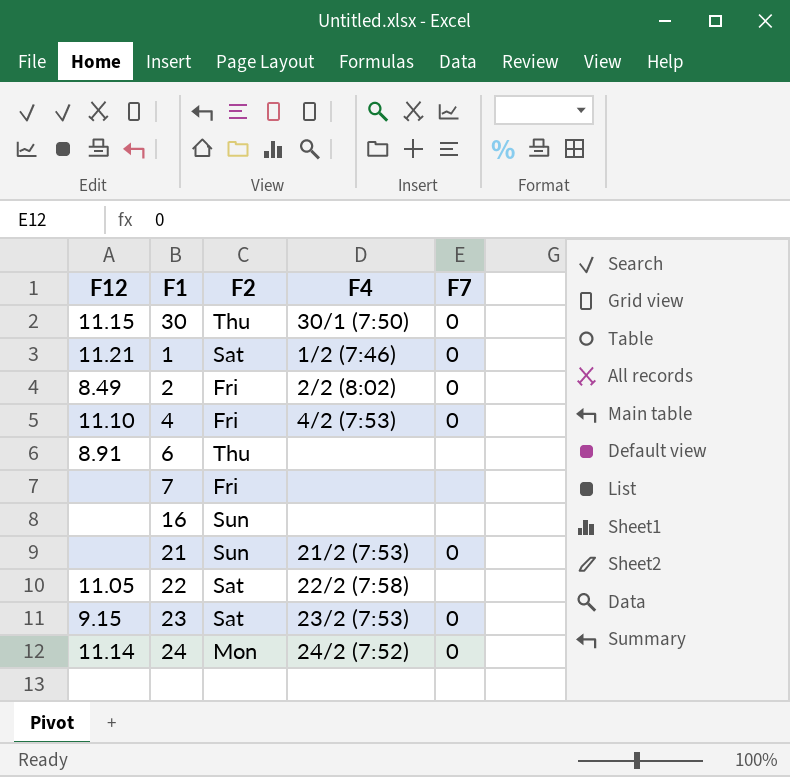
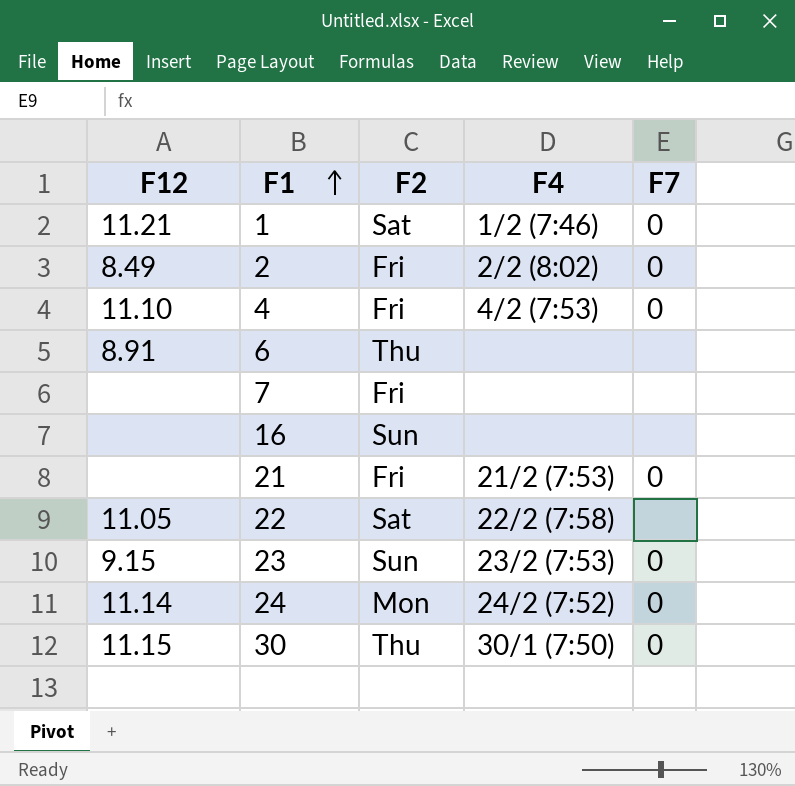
row order: none -> F1 ascending
21 | F2: Sun -> Fri
23 | F2: Sat -> Sun

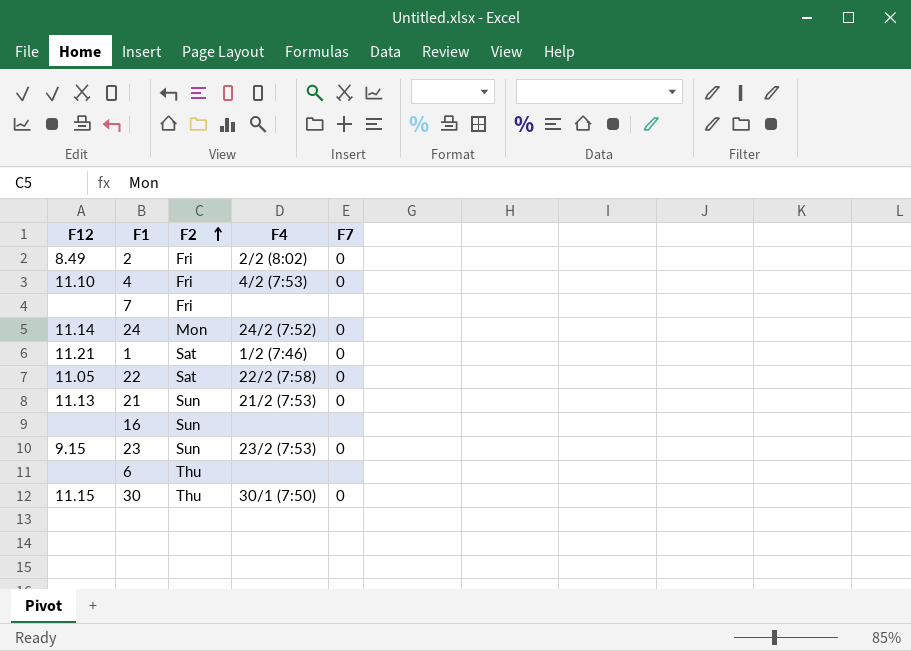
row order: F1 ascending -> F2 ascending
22 | F7: none -> 0
21 | F12: none -> 11.13
21 | F2: Fri -> Sun
6 | F12: 8.91 -> none

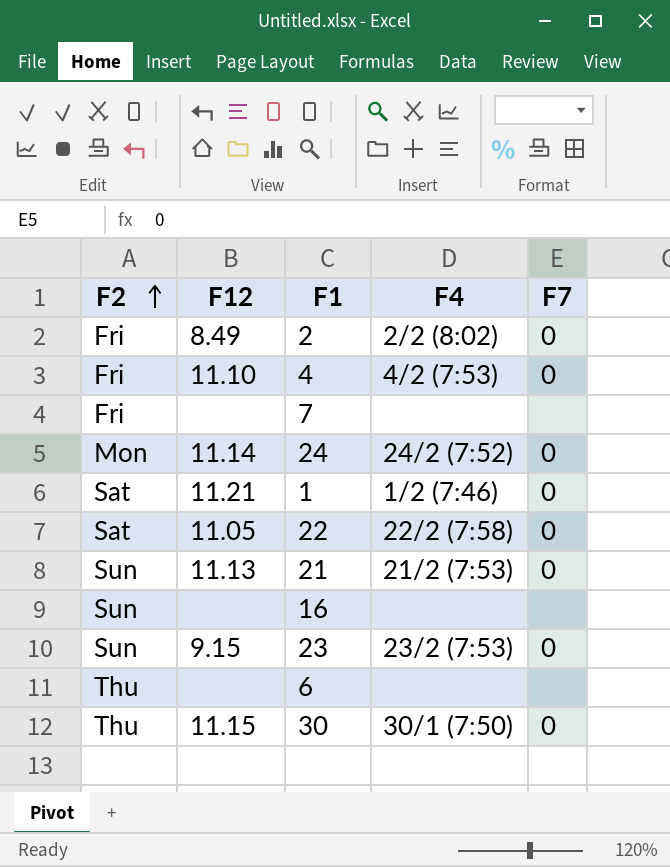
column F2 | position: 3 -> 1

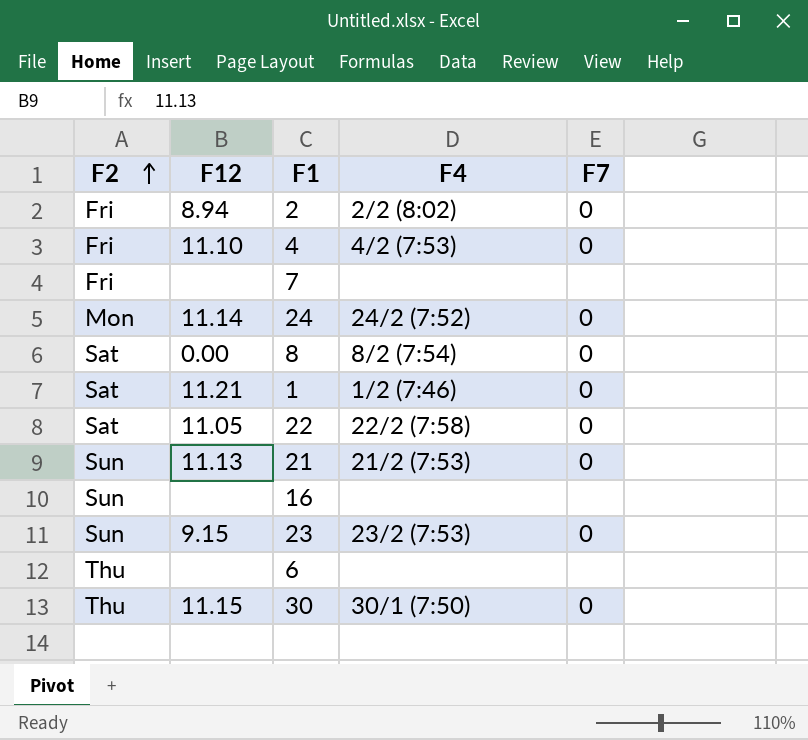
2 | F12: 8.49 -> 8.94
row 8: none -> Sat | 0.00 | 8/2 (7:54) | 0

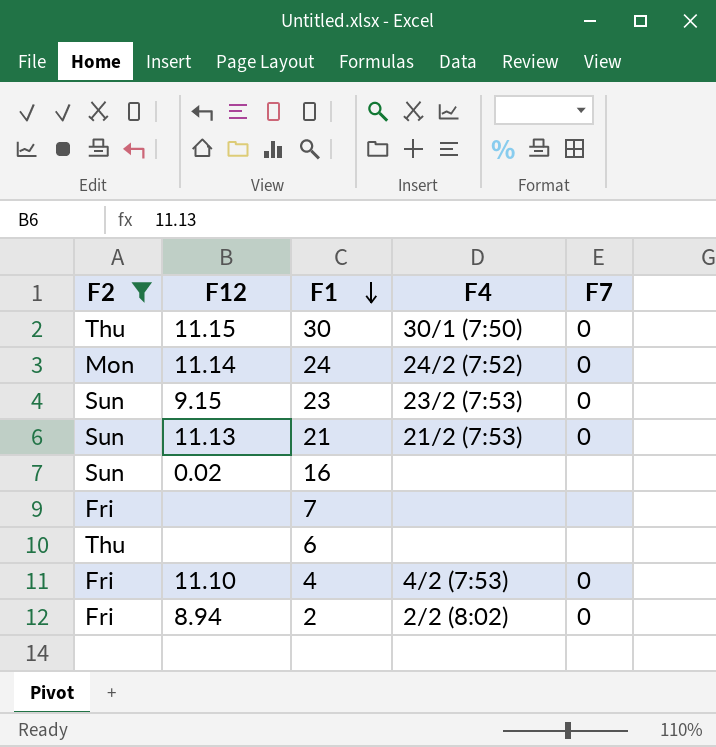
filter: none -> F2 != Sat
row order: F2 ascending -> F1 descending
16 | F12: none -> 0.02

